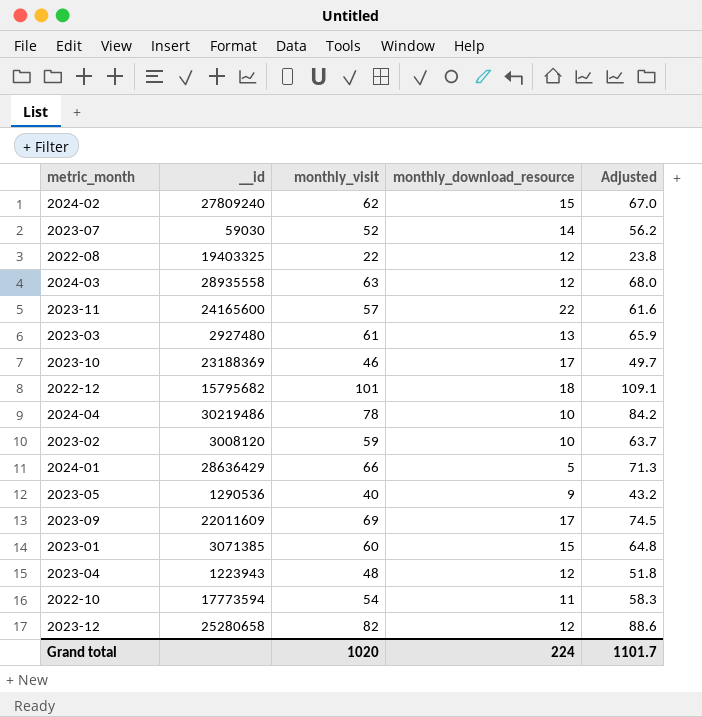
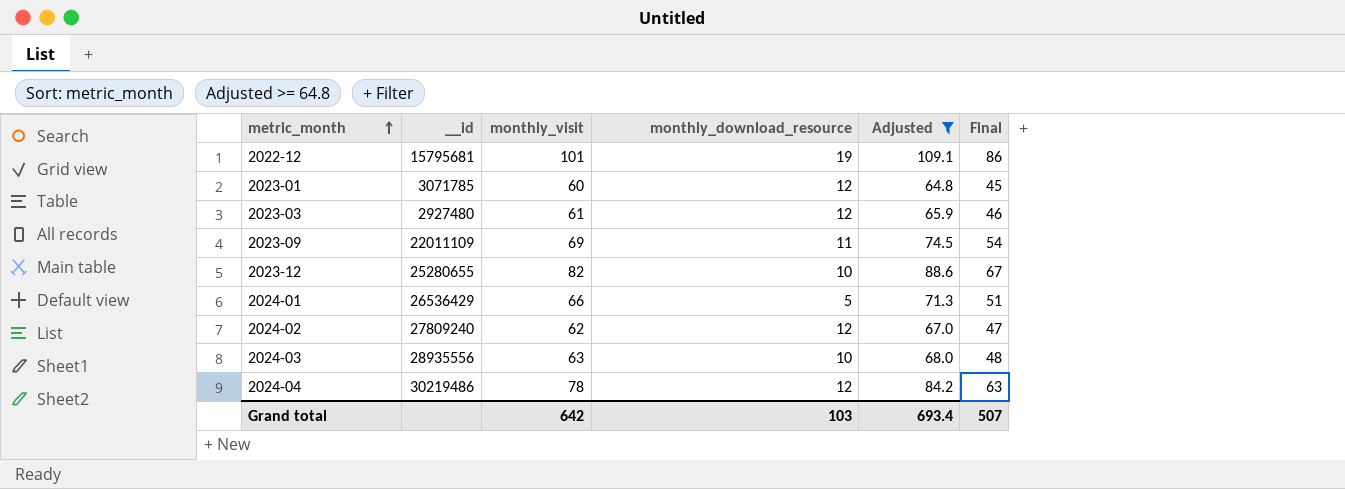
filter: none -> Adjusted >= 64.8
row order: none -> metric_month ascending
column Final | formula: none -> [monthly_visit] - 15
2022-12 | __id: 15795682 -> 15795681
2022-12 | monthly_download_resource: 18 -> 19
2023-01 | __id: 3071385 -> 3071785
2023-01 | monthly_download_resource: 15 -> 12
2023-03 | monthly_download_resource: 13 -> 12
2023-09 | __id: 22011609 -> 22011109
2023-09 | monthly_download_resource: 17 -> 11
2023-12 | __id: 25280658 -> 25280655
2023-12 | monthly_download_resource: 12 -> 10
2024-01 | __id: 28636429 -> 26536429
2024-02 | monthly_download_resource: 15 -> 12
2024-03 | __id: 28935558 -> 28935556
2024-03 | monthly_download_resource: 12 -> 10
2024-04 | monthly_download_resource: 10 -> 12
Grand total | monthly_visit: 1020 -> 642
Grand total | monthly_download_resource: 224 -> 103
Grand total | Adjusted: 1101.7 -> 693.4

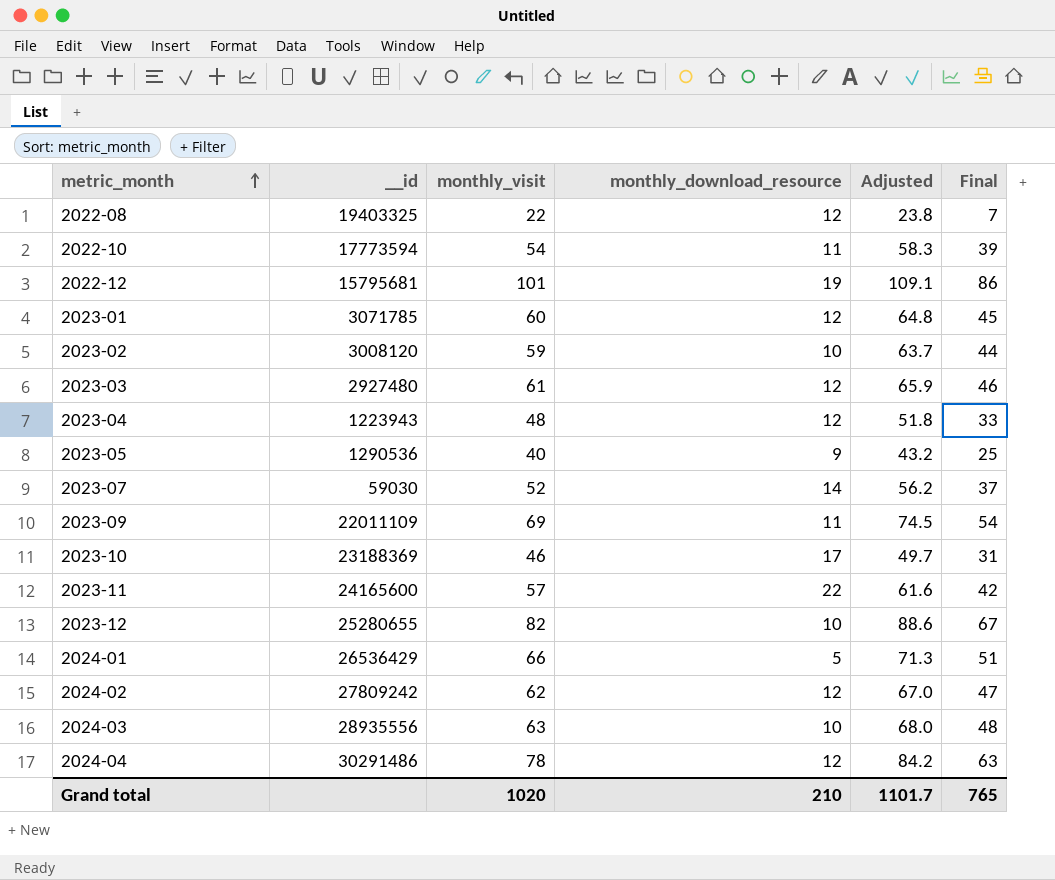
filter: Adjusted >= 64.8 -> none
2024-02 | __id: 27809240 -> 27809242
2024-04 | __id: 30219486 -> 30291486
Grand total | monthly_visit: 642 -> 1020
Grand total | monthly_download_resource: 103 -> 210
Grand total | Adjusted: 693.4 -> 1101.7
Grand total | Final: 507 -> 765

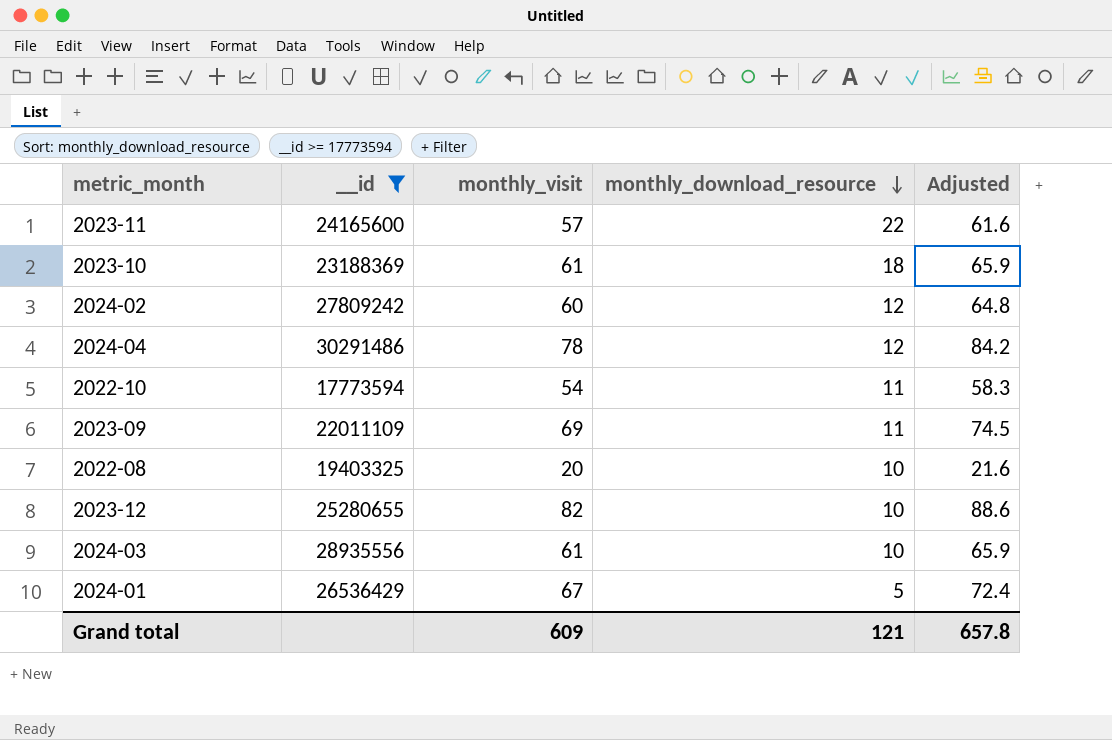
filter: none -> __id >= 17773594
row order: metric_month ascending -> monthly_download_resource descending
column Final | formula: [monthly_visit] - 15 -> none
2023-10 | monthly_visit: 46 -> 61
2023-10 | monthly_download_resource: 17 -> 18
2023-10 | Adjusted: 49.7 -> 65.9
2024-02 | monthly_visit: 62 -> 60
2024-02 | Adjusted: 67.0 -> 64.8
2022-08 | monthly_visit: 22 -> 20
2022-08 | monthly_download_resource: 12 -> 10
2022-08 | Adjusted: 23.8 -> 21.6
2024-03 | monthly_visit: 63 -> 61
2024-03 | Adjusted: 68.0 -> 65.9
2024-01 | monthly_visit: 66 -> 67
2024-01 | Adjusted: 71.3 -> 72.4
Grand total | monthly_visit: 1020 -> 609
Grand total | monthly_download_resource: 210 -> 121
Grand total | Adjusted: 1101.7 -> 657.8

